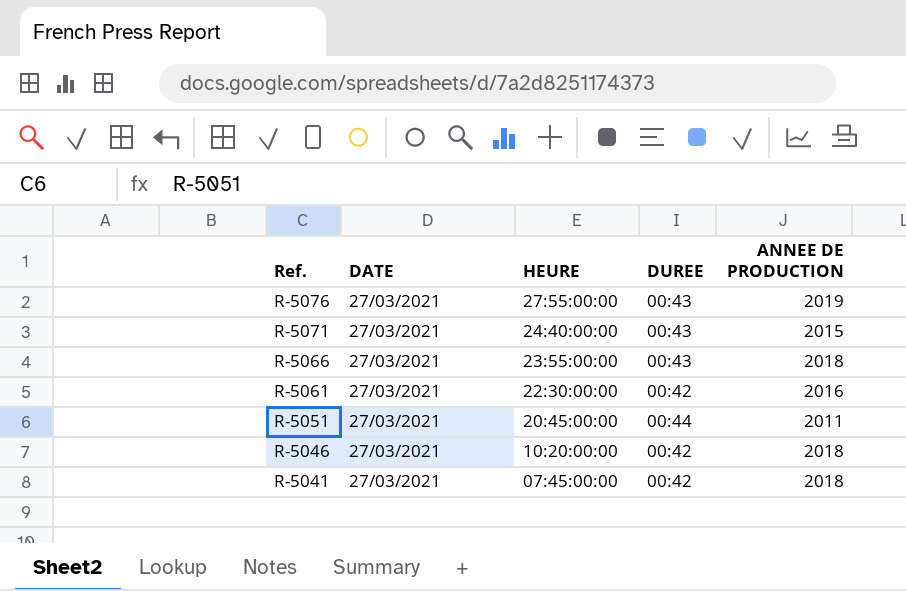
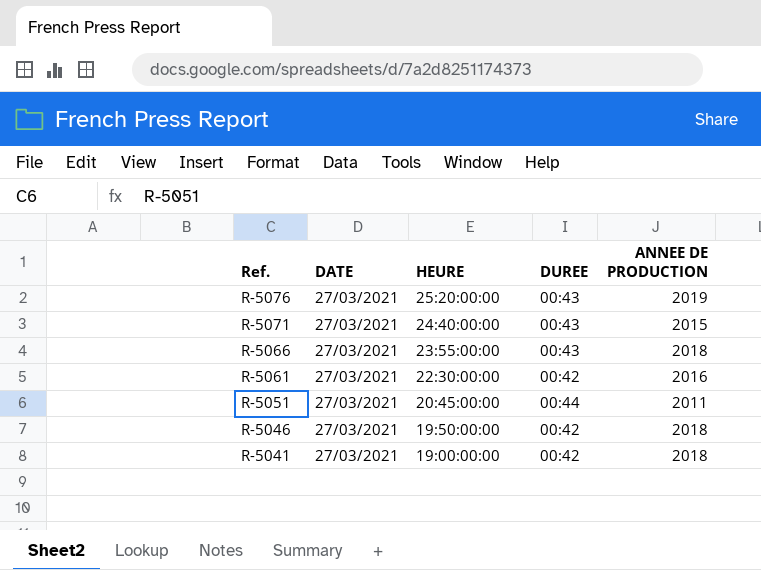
R-5076 | HEURE: 27:55:00:00 -> 25:20:00:00
R-5046 | HEURE: 10:20:00:00 -> 19:50:00:00
R-5041 | HEURE: 07:45:00:00 -> 19:00:00:00

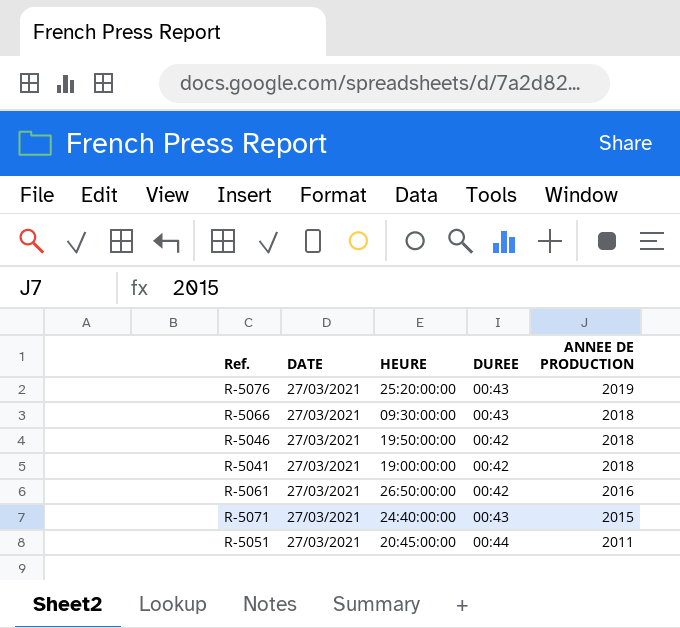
row order: Ref. descending -> ANNEE DE PRODUCTION descending
R-5066 | HEURE: 23:55:00:00 -> 09:30:00:00
R-5061 | HEURE: 22:30:00:00 -> 26:50:00:00

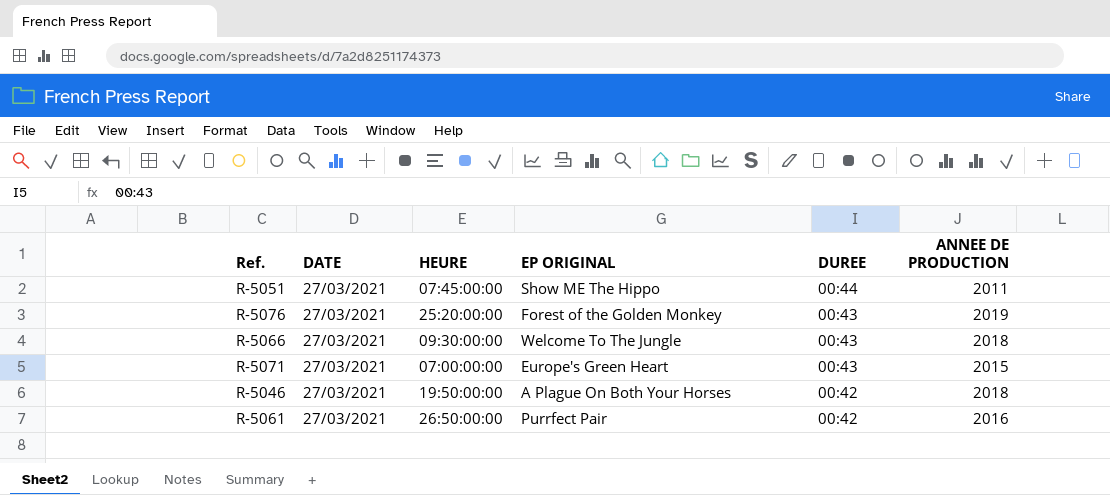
row order: ANNEE DE PRODUCTION descending -> DUREE descending
column EP ORIGINAL | position: none -> 4
row R-5041: 27/03/2021 | 19:00:00:00 | 00:42 | 2018 -> none
R-5051 | HEURE: 20:45:00:00 -> 07:45:00:00
R-5071 | HEURE: 24:40:00:00 -> 07:00:00:00

